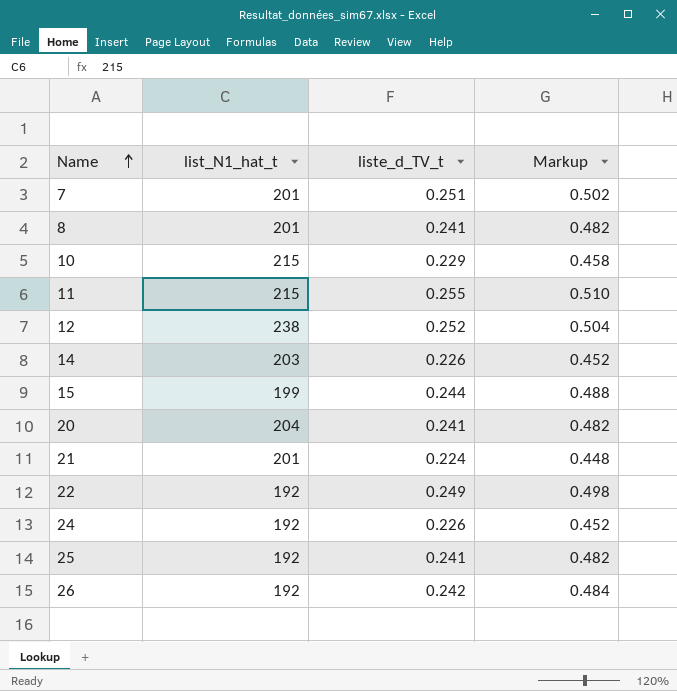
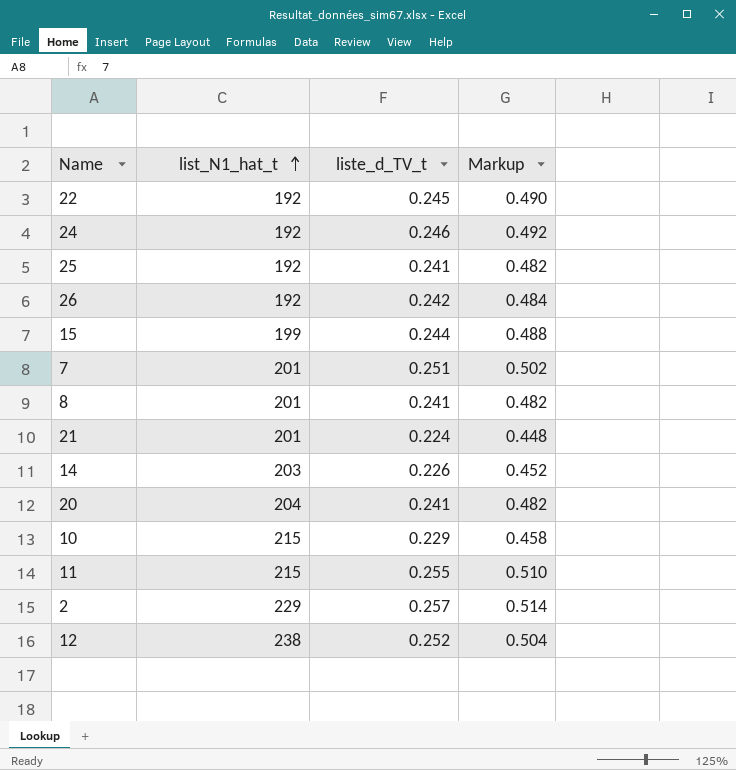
row order: Name ascending -> list_N1_hat_t ascending
22 | liste_d_TV_t: 0.249 -> 0.245
22 | Markup: 0.498 -> 0.490
24 | liste_d_TV_t: 0.226 -> 0.246
24 | Markup: 0.452 -> 0.492
row 2: none -> 229 | 0.257 | 0.514

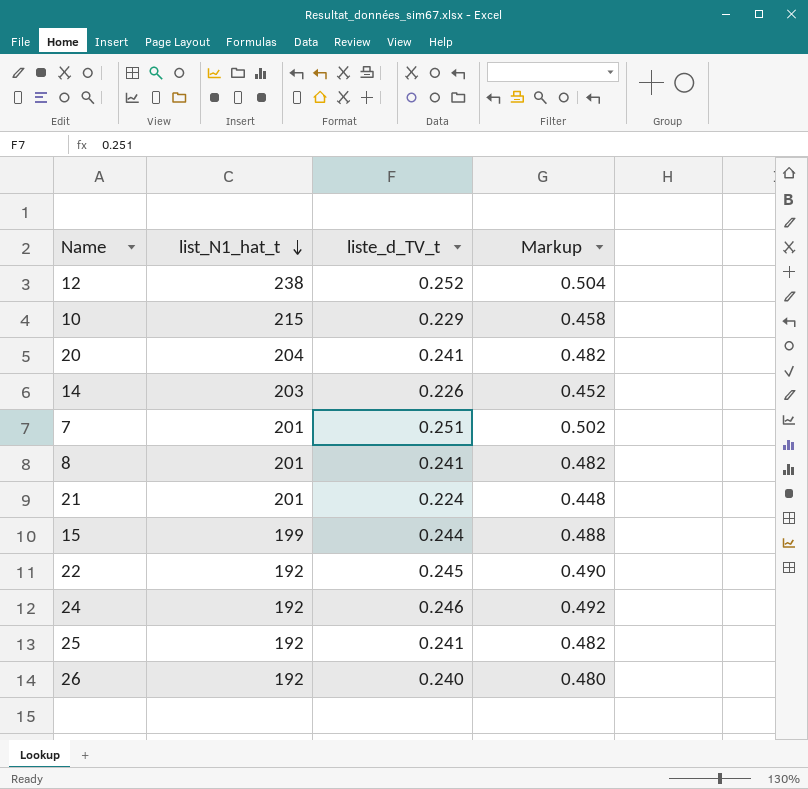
row order: list_N1_hat_t ascending -> list_N1_hat_t descending
row 11: 215 | 0.255 | 0.510 -> none
row 2: 229 | 0.257 | 0.514 -> none
26 | liste_d_TV_t: 0.242 -> 0.240
26 | Markup: 0.484 -> 0.480

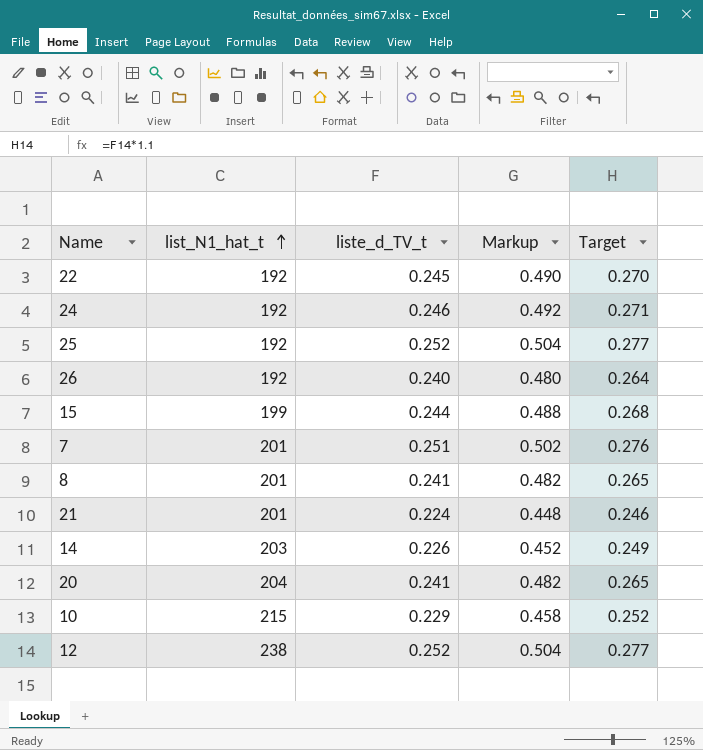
row order: list_N1_hat_t descending -> list_N1_hat_t ascending
column Target | formula: none -> [liste_d_TV_t] * 1.1
25 | liste_d_TV_t: 0.241 -> 0.252
25 | Markup: 0.482 -> 0.504

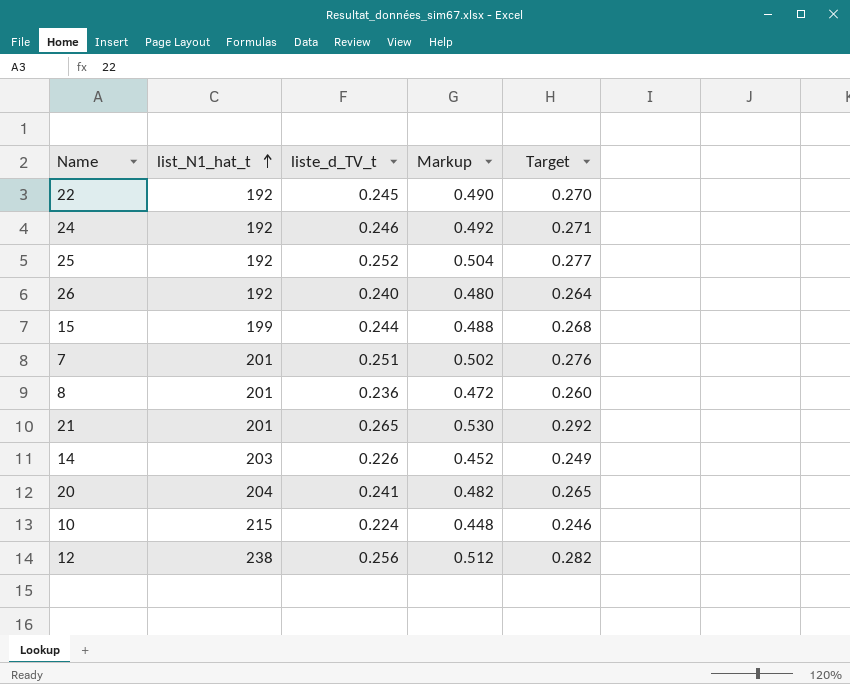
8 | liste_d_TV_t: 0.241 -> 0.236
8 | Markup: 0.482 -> 0.472
8 | Target: 0.265 -> 0.260
21 | liste_d_TV_t: 0.224 -> 0.265
21 | Markup: 0.448 -> 0.530
21 | Target: 0.246 -> 0.292
10 | liste_d_TV_t: 0.229 -> 0.224
10 | Markup: 0.458 -> 0.448
10 | Target: 0.252 -> 0.246
12 | liste_d_TV_t: 0.252 -> 0.256
12 | Markup: 0.504 -> 0.512
12 | Target: 0.277 -> 0.282

